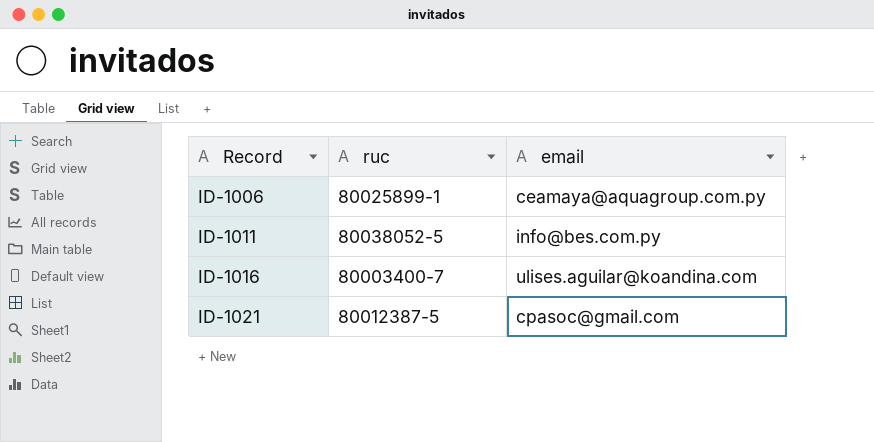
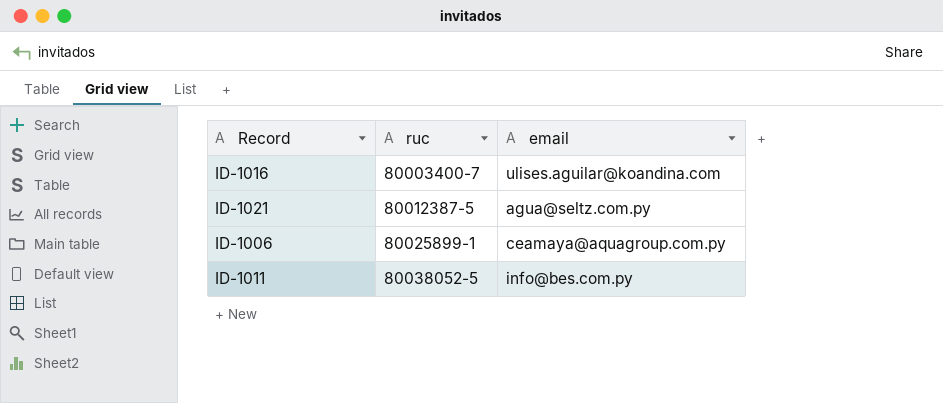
row order: Record ascending -> ruc ascending
ID-1021 | email: cpasoc@gmail.com -> agua@seltz.com.py

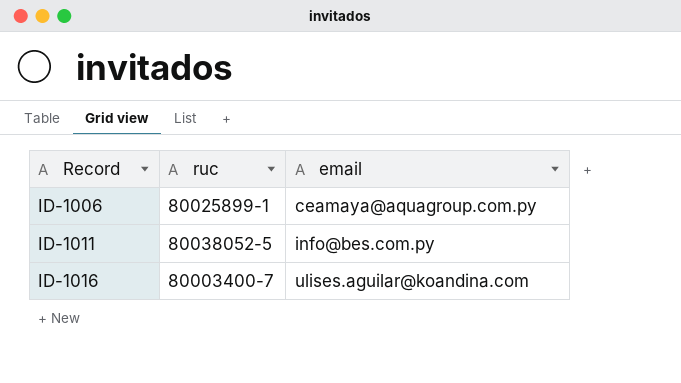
row order: ruc ascending -> Record ascending
row ID-1021: 80012387-5 | agua@seltz.com.py -> none

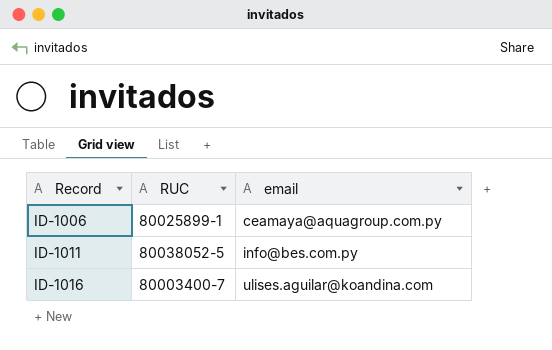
column name: ruc -> RUC

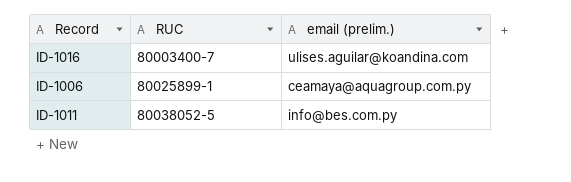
row order: Record ascending -> RUC ascending
column name: email -> email (prelim.)

